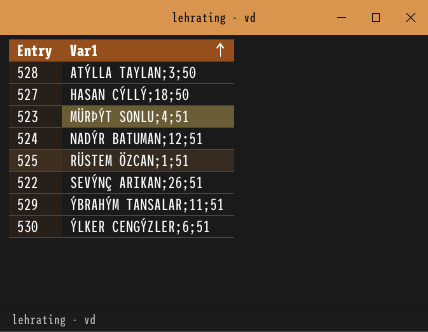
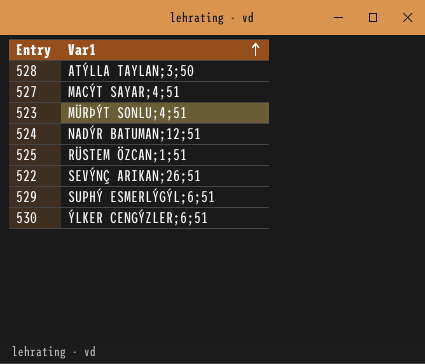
527 | Var1: HASAN CÝLLÝ;18;50 -> MACÝT SAYAR;4;51
529 | Var1: ÝBRAHÝM TANSALAR;11;51 -> SUPHÝ ESMERLÝGÝL;6;51

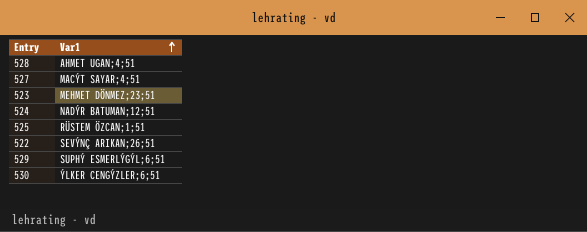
528 | Var1: ATÝLLA TAYLAN;3;50 -> AHMET UGAN;4;51
523 | Var1: MÜRÞÝT SONLU;4;51 -> MEHMET DÖNMEZ;23;51

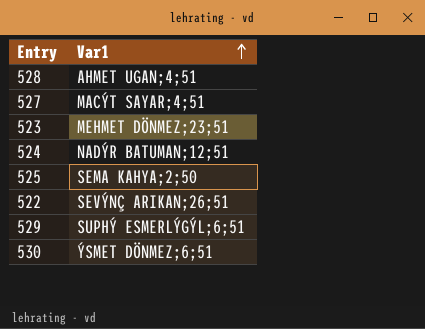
525 | Var1: RÜSTEM ÖZCAN;1;51 -> SEMA KAHYA;2;50
530 | Var1: ÝLKER CENGÝZLER;6;51 -> ÝSMET DÖNMEZ;6;51

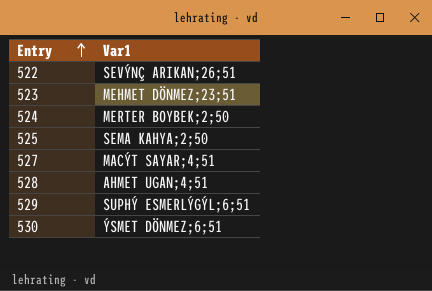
row order: Var1 ascending -> Entry ascending
524 | Var1: NADÝR BATUMAN;12;51 -> MERTER BOYBEK;2;50

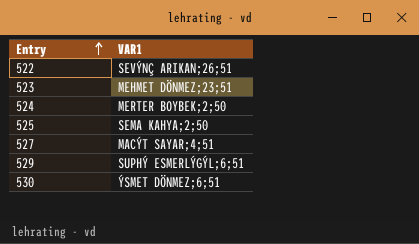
column name: Var1 -> VAR1
row 528: AHMET UGAN;4;51 -> none

